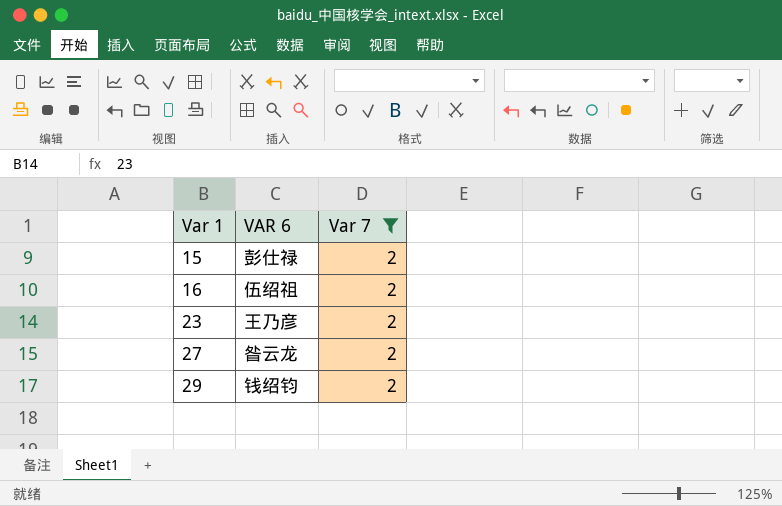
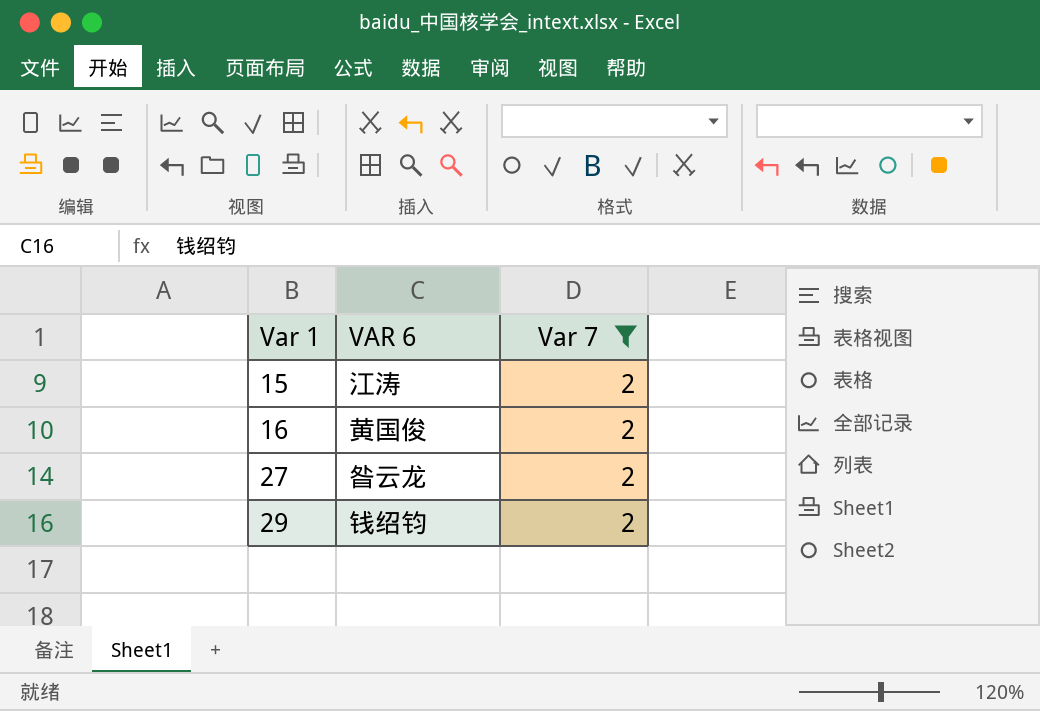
row 23: 王乃彦 | 2 -> none
15 | VAR 6: 彭仕禄 -> 江涛
16 | VAR 6: 伍绍祖 -> 黄国俊

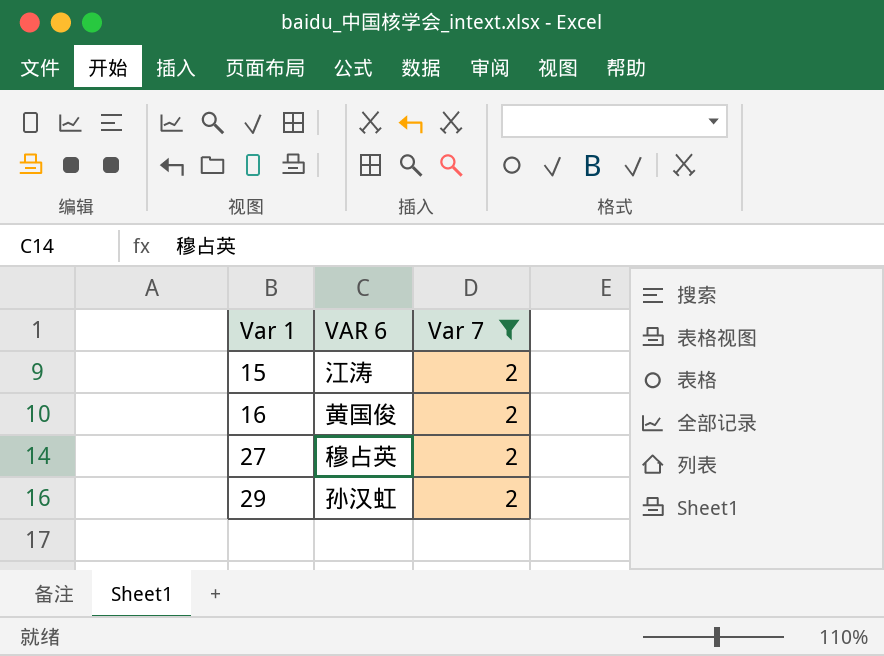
27 | VAR 6: 昝云龙 -> 穆占英
29 | VAR 6: 钱绍钧 -> 孙汉虹

